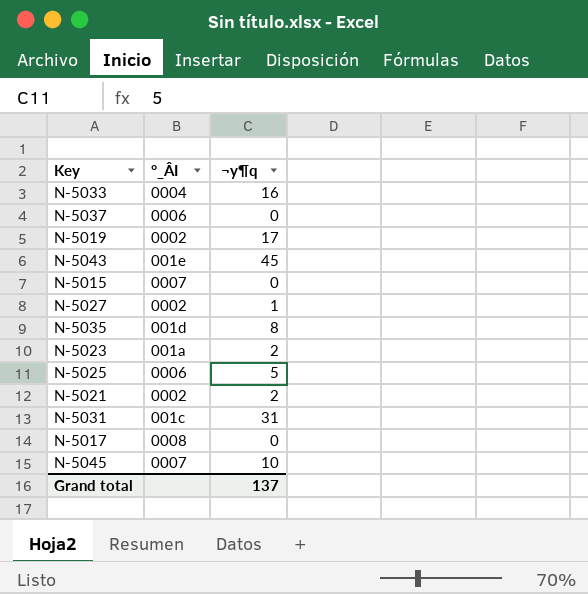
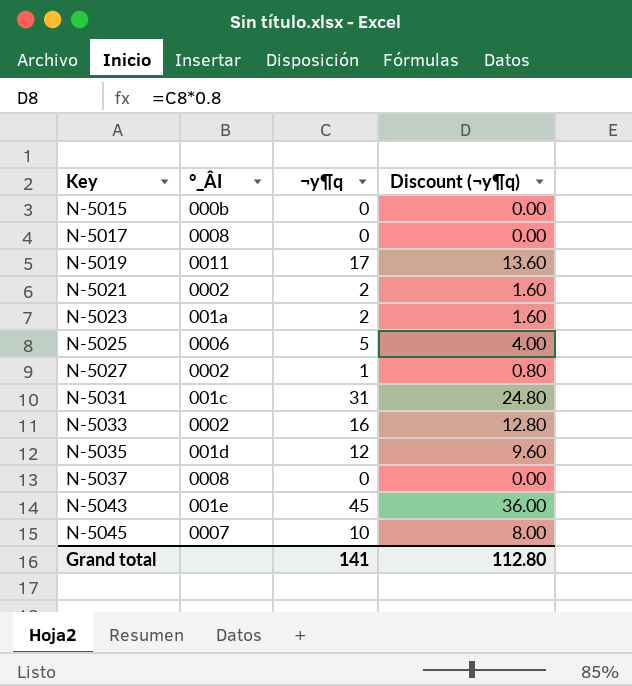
row order: none -> Key ascending
column Discount (¬y¶q) | formula: none -> [¬y¶q] * 0.8
N-5015 | °_ÂI: 0007 -> 000b
N-5019 | °_ÂI: 0002 -> 0011
N-5033 | °_ÂI: 0004 -> 0002
N-5035 | ¬y¶q: 8 -> 12
N-5037 | °_ÂI: 0006 -> 0008
Grand total | ¬y¶q: 137 -> 141

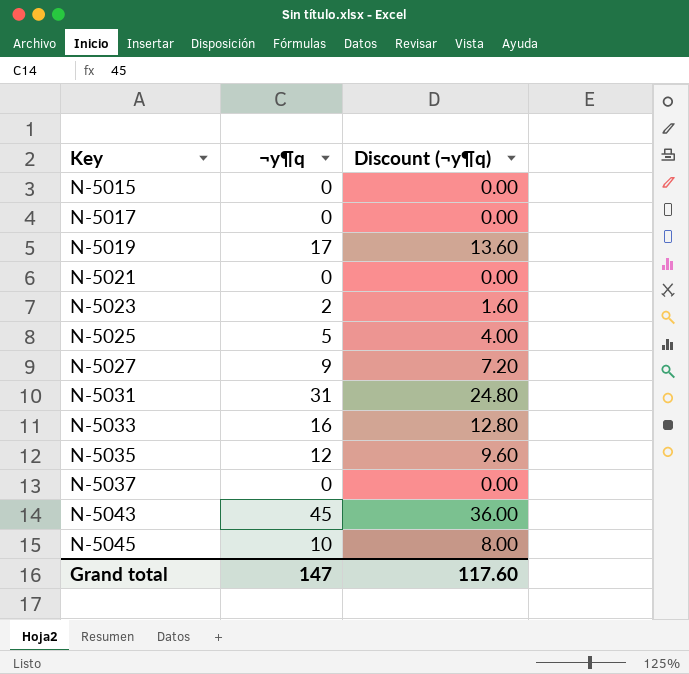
column °_ÂI | position: 2 -> none
N-5021 | ¬y¶q: 2 -> 0
N-5021 | Discount (¬y¶q): 1.60 -> 0.00
N-5027 | ¬y¶q: 1 -> 9
N-5027 | Discount (¬y¶q): 0.80 -> 7.20
Grand total | ¬y¶q: 141 -> 147
Grand total | Discount (¬y¶q): 112.80 -> 117.60

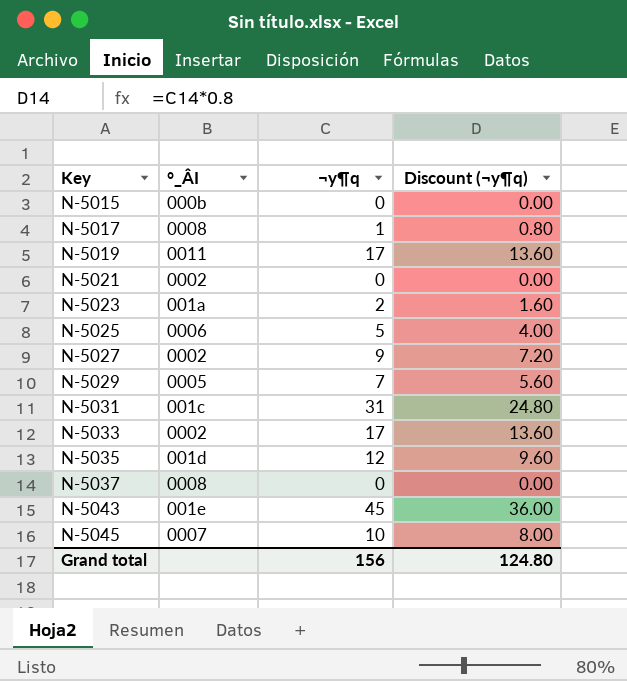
column °_ÂI | position: none -> 2
N-5017 | ¬y¶q: 0 -> 1
N-5017 | Discount (¬y¶q): 0.00 -> 0.80
row N-5029: none -> 0005 | 7 | 5.60
N-5033 | ¬y¶q: 16 -> 17
N-5033 | Discount (¬y¶q): 12.80 -> 13.60
Grand total | ¬y¶q: 147 -> 156
Grand total | Discount (¬y¶q): 117.60 -> 124.80

